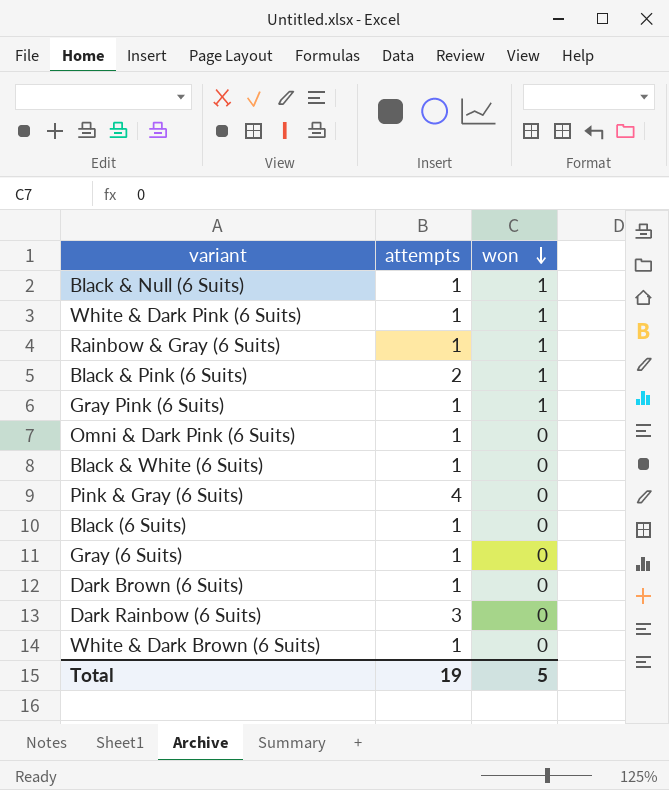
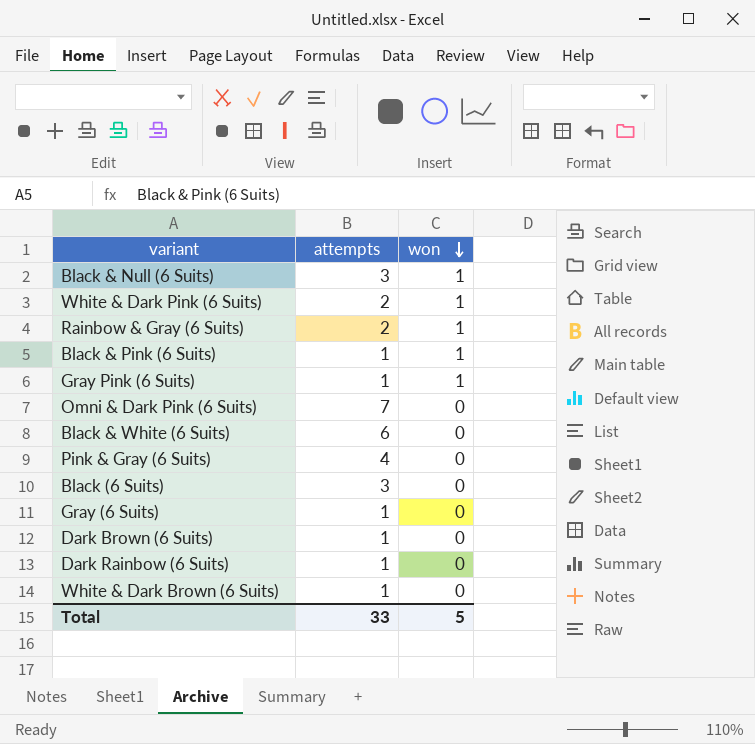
Black & Null (6 Suits) | attempts: 1 -> 3
White & Dark Pink (6 Suits) | attempts: 1 -> 2
Rainbow & Gray (6 Suits) | attempts: 1 -> 2
Black & Pink (6 Suits) | attempts: 2 -> 1
Omni & Dark Pink (6 Suits) | attempts: 1 -> 7
Black & White (6 Suits) | attempts: 1 -> 6
Black (6 Suits) | attempts: 1 -> 3
Dark Rainbow (6 Suits) | attempts: 3 -> 1
Total | attempts: 19 -> 33

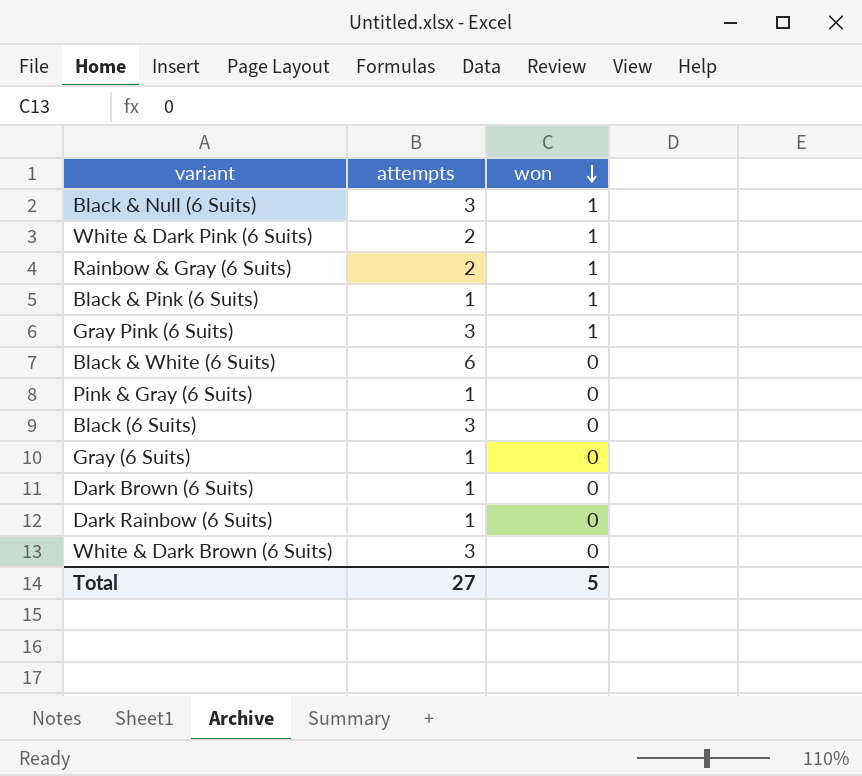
row Omni & Dark Pink (6 Suits): 7 | 0 -> none
Gray Pink (6 Suits) | attempts: 1 -> 3
Pink & Gray (6 Suits) | attempts: 4 -> 1
White & Dark Brown (6 Suits) | attempts: 1 -> 3
Total | attempts: 33 -> 27

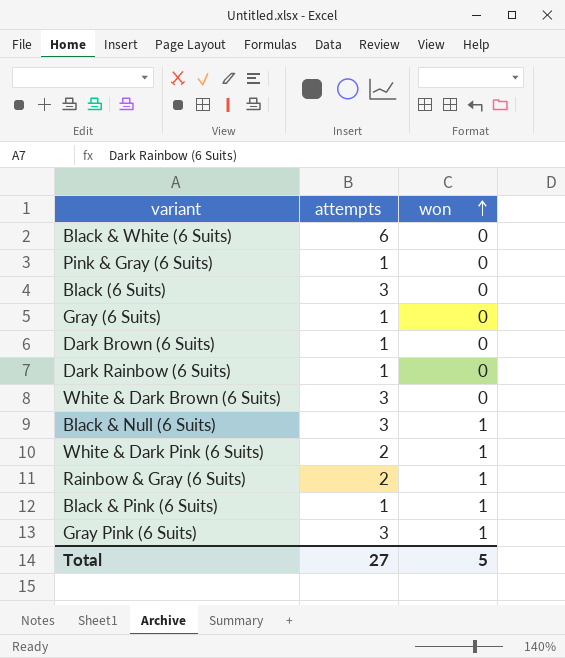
row order: won descending -> won ascending

